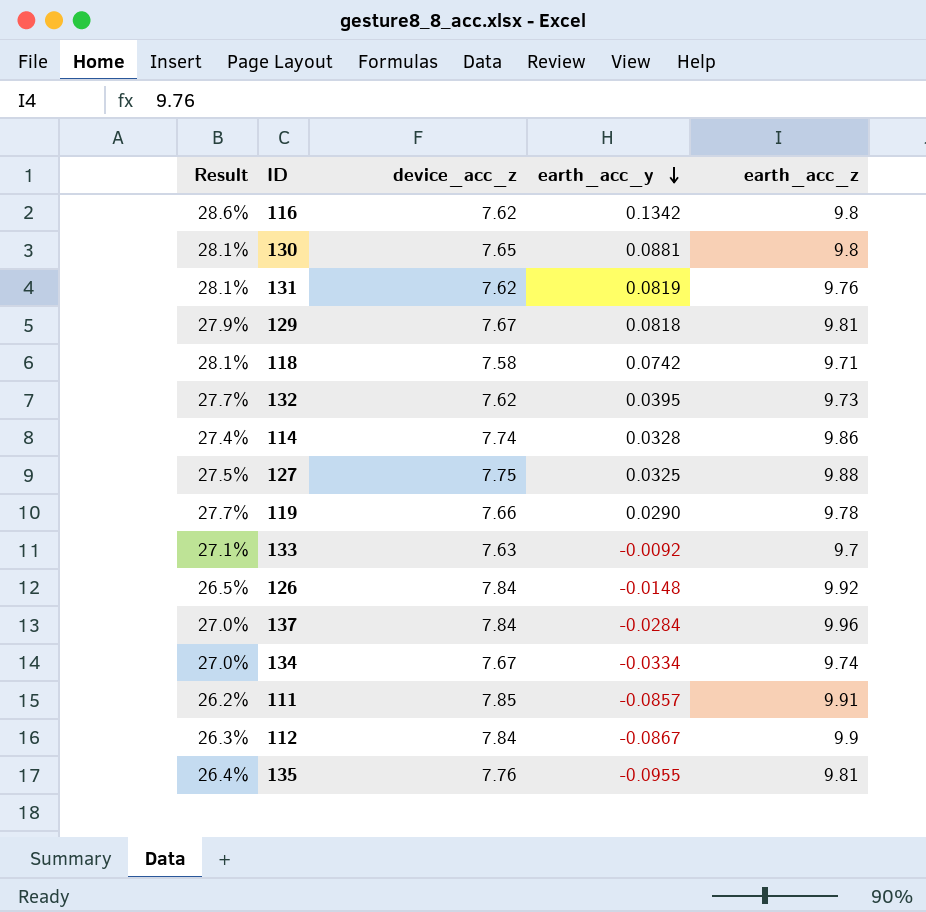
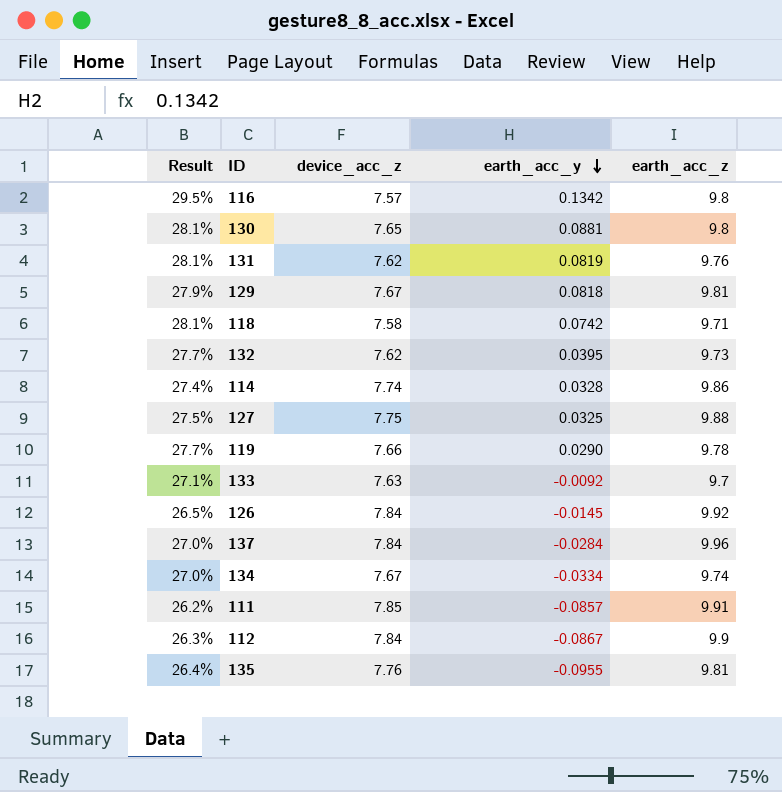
116 | Result: 28.6% -> 29.5%
116 | device_acc_z: 7.62 -> 7.57
126 | earth_acc_y: -0.0148 -> -0.0145

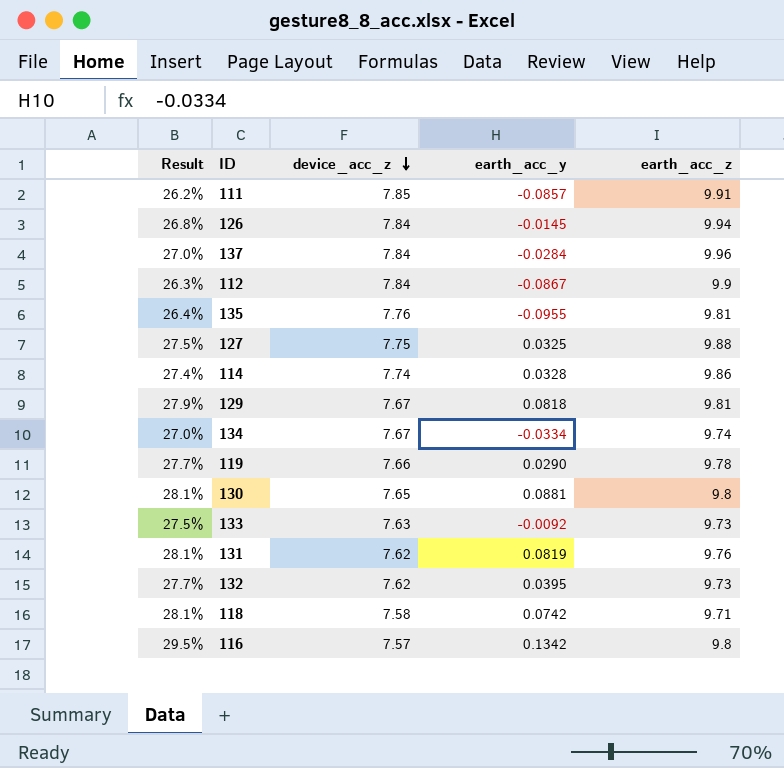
row order: earth_acc_y descending -> device_acc_z descending
126 | Result: 26.5% -> 26.8%
126 | earth_acc_z: 9.92 -> 9.94
133 | Result: 27.1% -> 27.5%
133 | earth_acc_z: 9.7 -> 9.73

